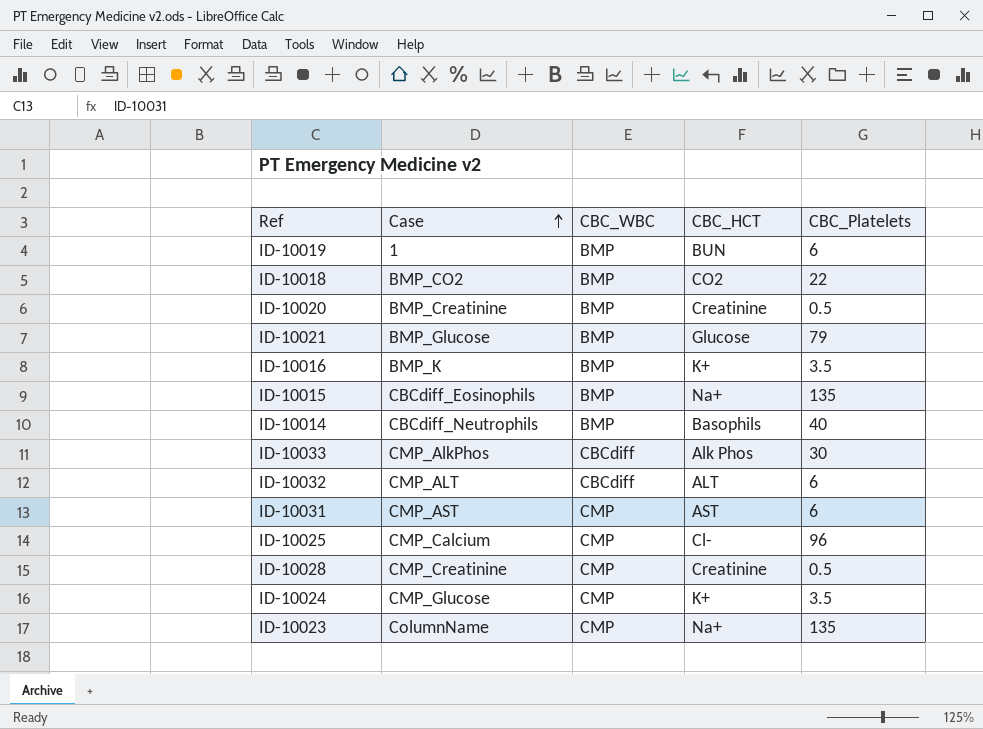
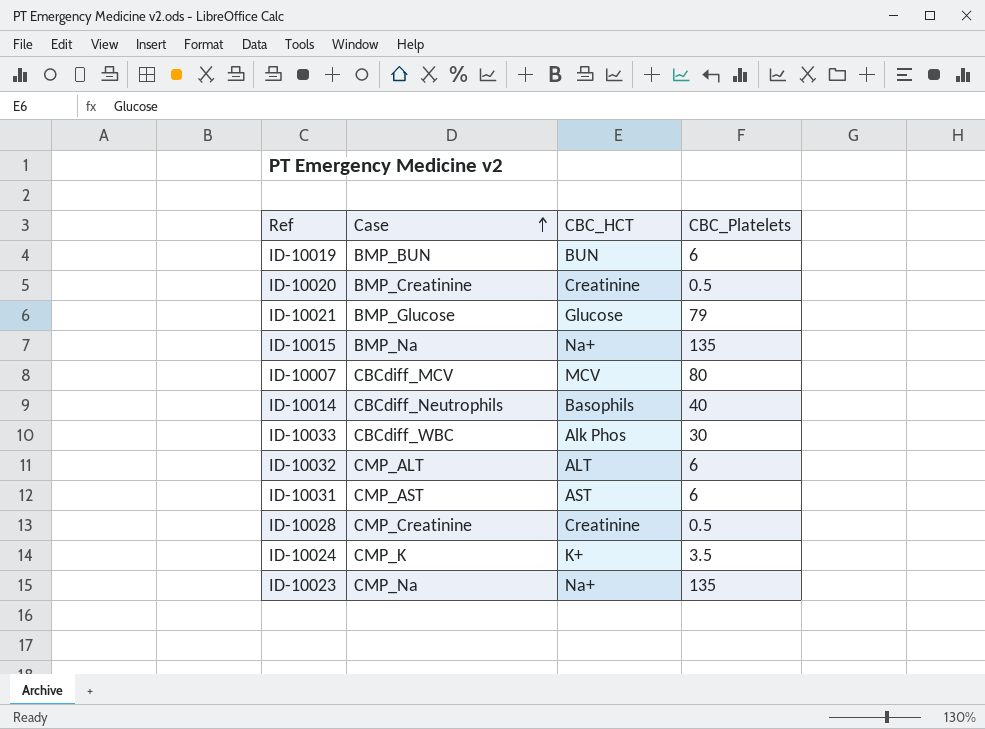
column CBC_WBC | position: 3 -> none
row ID-10018: BMP_CO2 | BMP | CO2 | 22 -> none
row ID-10016: BMP_K | BMP | K+ | 3.5 -> none
row ID-10025: CMP_Calcium | CMP | Cl- | 96 -> none
ID-10019 | Case: 1 -> BMP_BUN
ID-10015 | Case: CBCdiff_Eosinophils -> BMP_Na
row ID-10007: none -> CBCdiff_MCV | MCV | 80
ID-10033 | Case: CMP_AlkPhos -> CBCdiff_WBC
ID-10024 | Case: CMP_Glucose -> CMP_K
ID-10023 | Case: ColumnName -> CMP_Na

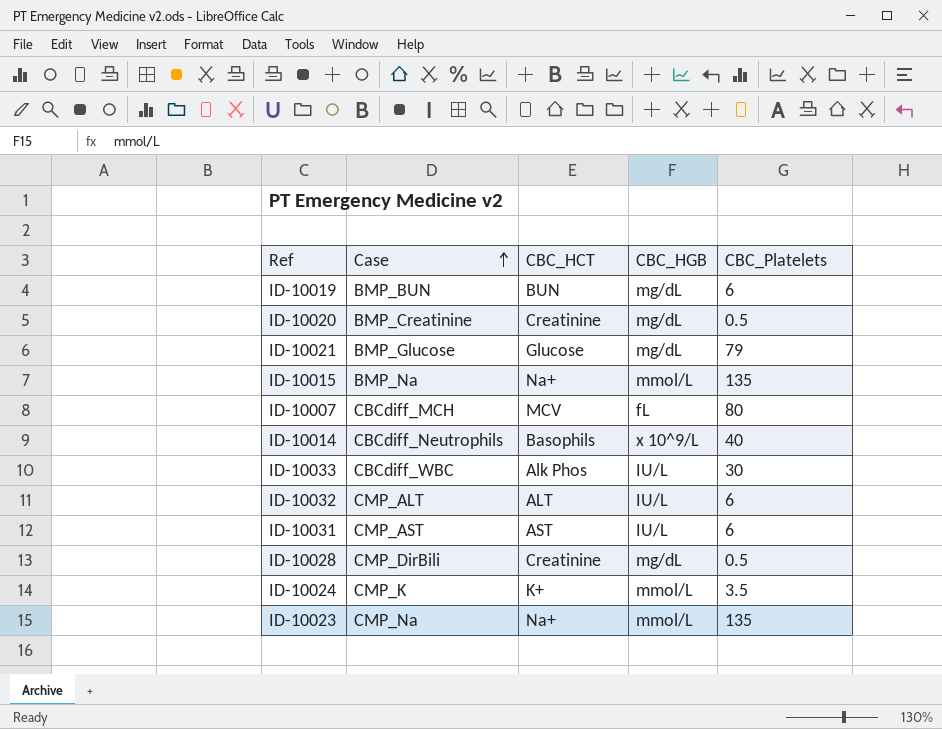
column CBC_HGB | position: none -> 4
ID-10007 | Case: CBCdiff_MCV -> CBCdiff_MCH
ID-10028 | Case: CMP_Creatinine -> CMP_DirBili

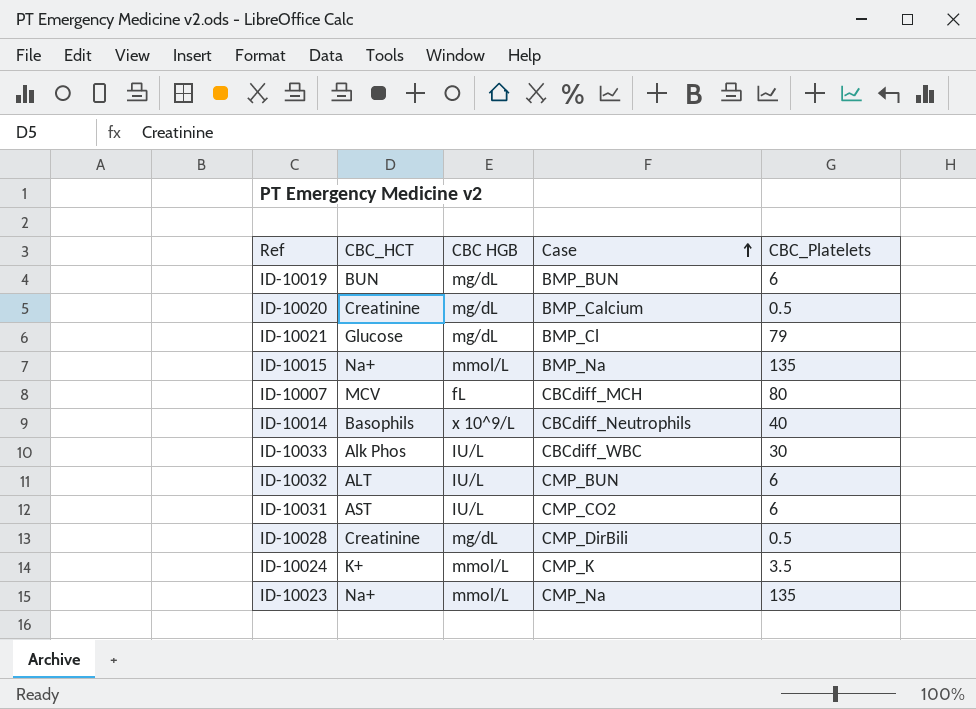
column name: CBC_HGB -> CBC HGB
column Case | position: 2 -> 4
ID-10020 | Case: BMP_Creatinine -> BMP_Calcium
ID-10021 | Case: BMP_Glucose -> BMP_Cl
ID-10032 | Case: CMP_ALT -> CMP_BUN
ID-10031 | Case: CMP_AST -> CMP_CO2

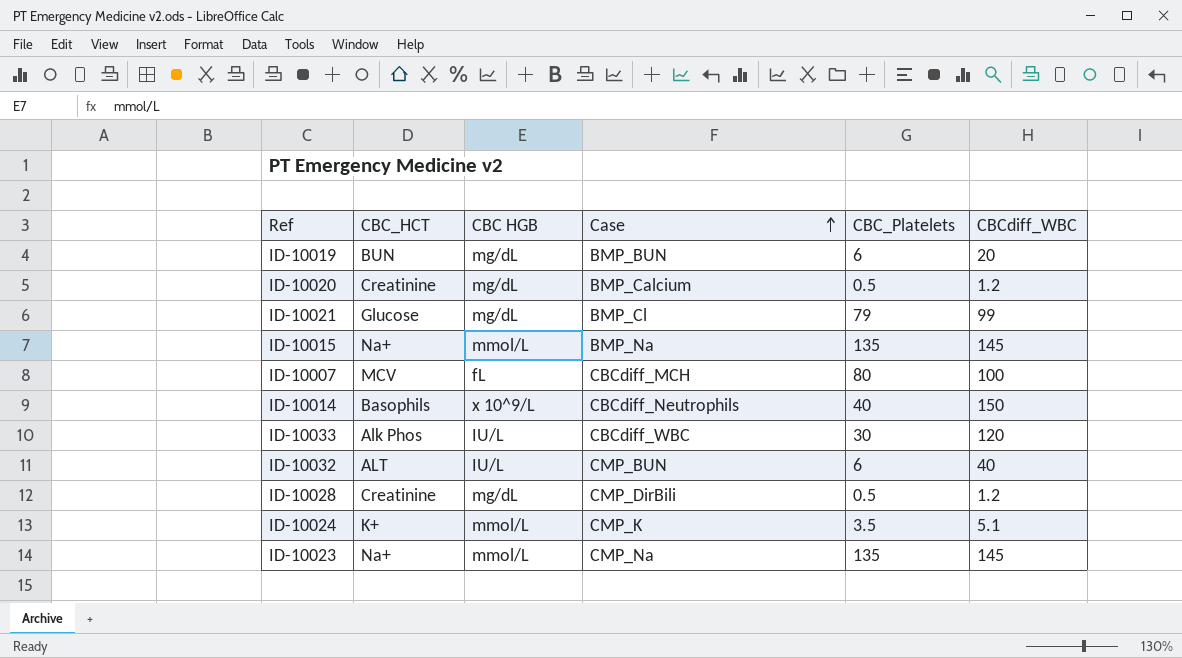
column CBCdiff_WBC | position: none -> 6
row ID-10031: AST | IU/L | CMP_CO2 | 6 -> none

